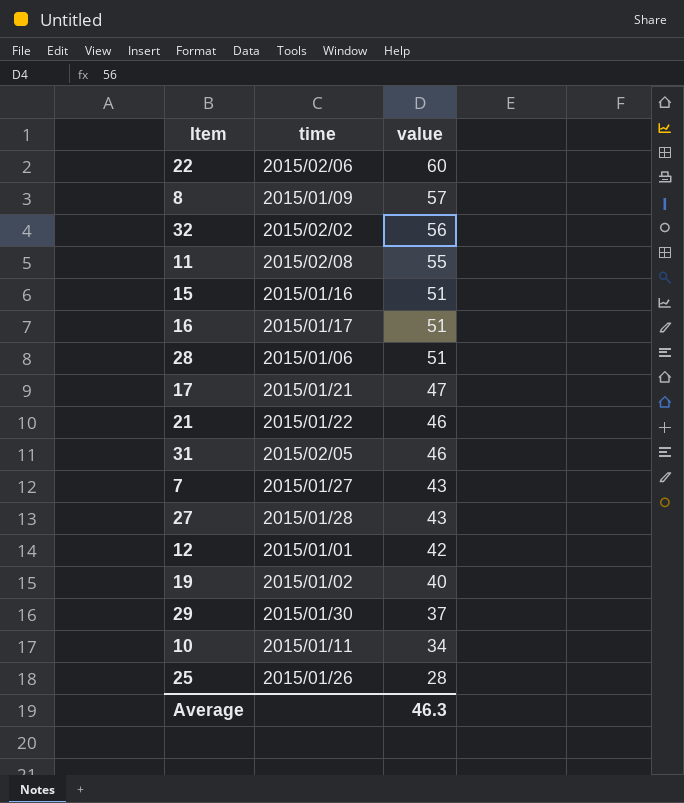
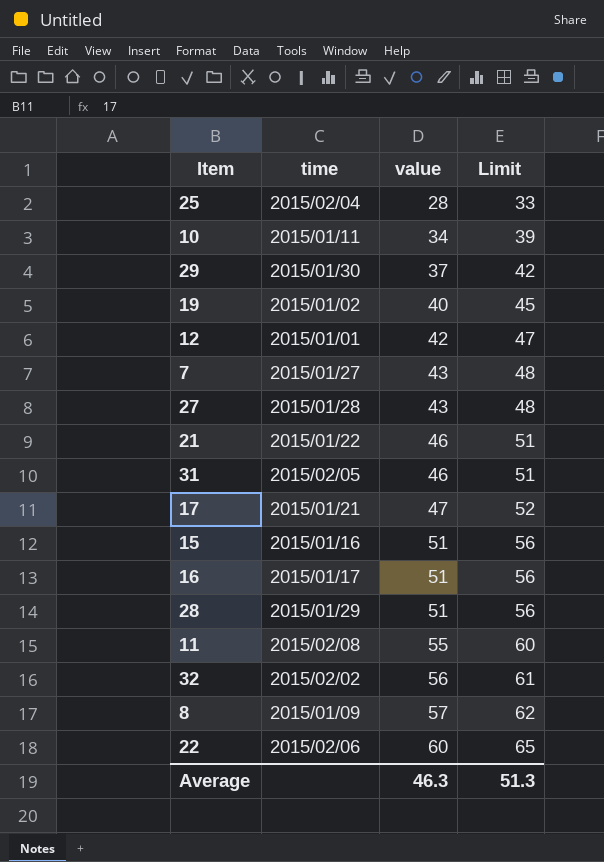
row order: value descending -> value ascending
column Limit | formula: none -> [value] + 5
25 | time: 2015/01/26 -> 2015/02/04
28 | time: 2015/01/06 -> 2015/01/29

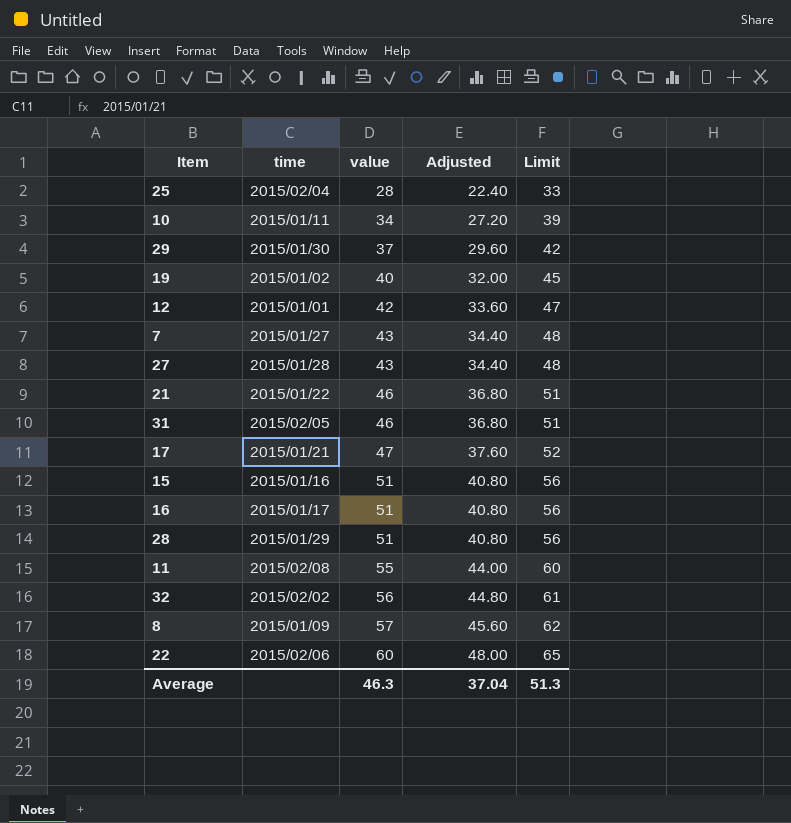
column Adjusted | formula: none -> [value] * 0.8

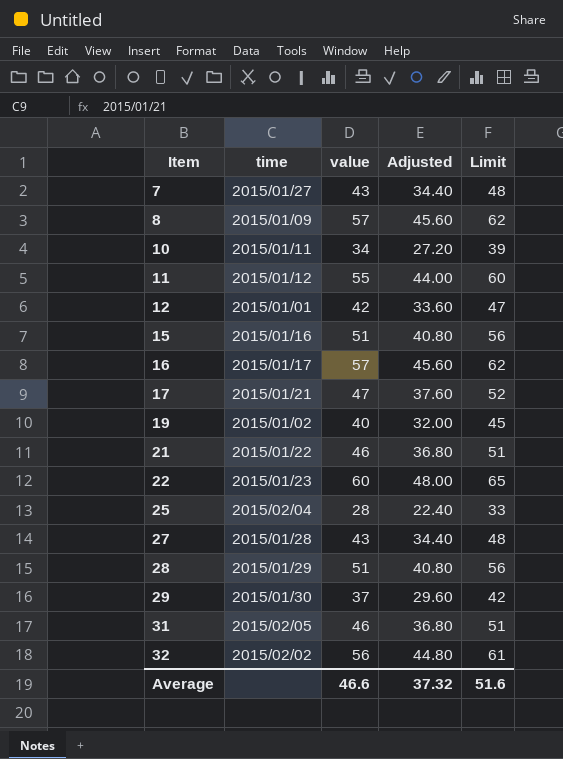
row order: value ascending -> Item ascending
11 | time: 2015/02/08 -> 2015/01/12
16 | value: 51 -> 57
16 | Adjusted: 40.80 -> 45.60
16 | Limit: 56 -> 62
22 | time: 2015/02/06 -> 2015/01/23
Average | value: 46.3 -> 46.6
Average | Adjusted: 37.04 -> 37.32
Average | Limit: 51.3 -> 51.6

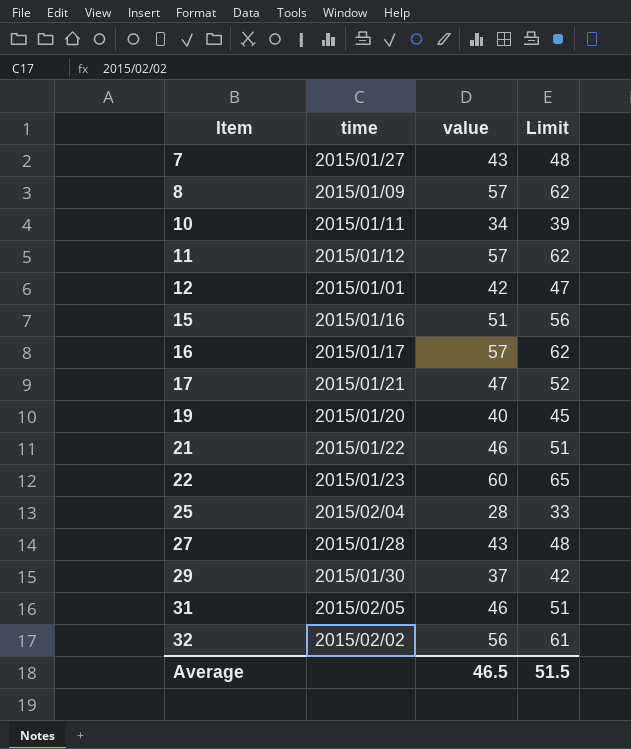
column Adjusted | formula: [value] * 0.8 -> none
row 28: 2015/01/29 | 51 | 40.80 | 56 -> none
11 | value: 55 -> 57
11 | Limit: 60 -> 62
19 | time: 2015/01/02 -> 2015/01/20
Average | value: 46.6 -> 46.5
Average | Limit: 51.6 -> 51.5

